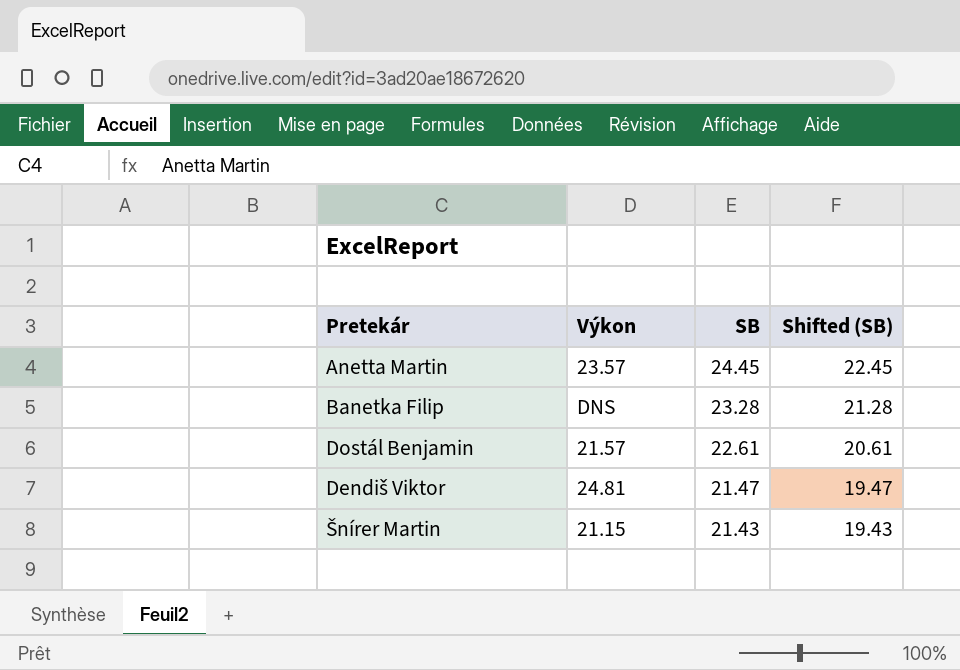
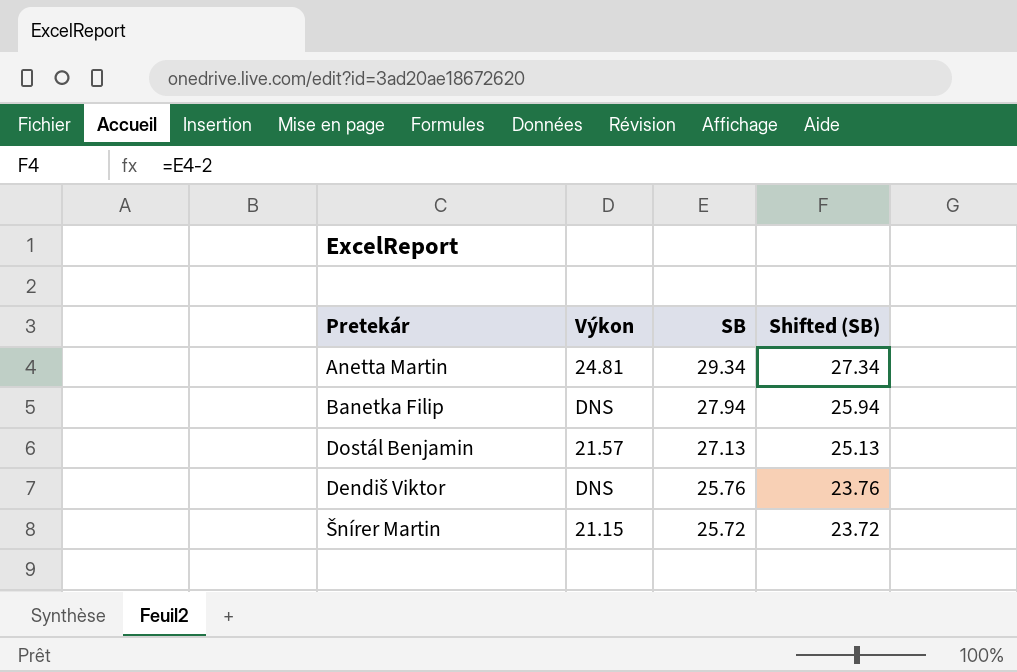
Anetta Martin | Výkon: 23.57 -> 24.81
Anetta Martin | SB: 24.45 -> 29.34
Anetta Martin | Shifted (SB): 22.45 -> 27.34
Banetka Filip | SB: 23.28 -> 27.94
Banetka Filip | Shifted (SB): 21.28 -> 25.94
Dostál Benjamin | SB: 22.61 -> 27.13
Dostál Benjamin | Shifted (SB): 20.61 -> 25.13
Dendiš Viktor | Výkon: 24.81 -> DNS
Dendiš Viktor | SB: 21.47 -> 25.76
Dendiš Viktor | Shifted (SB): 19.47 -> 23.76
Šnírer Martin | SB: 21.43 -> 25.72
Šnírer Martin | Shifted (SB): 19.43 -> 23.72

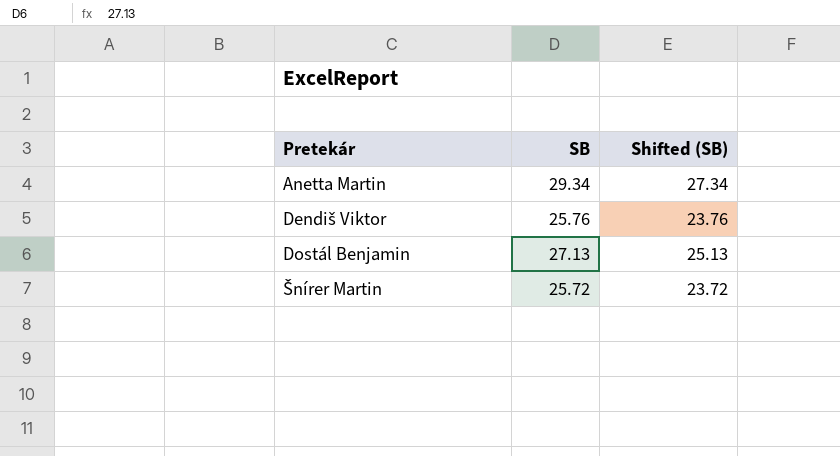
row order: SB descending -> Pretekár ascending
column Výkon | position: 2 -> none
row Banetka Filip: DNS | 27.94 | 25.94 -> none

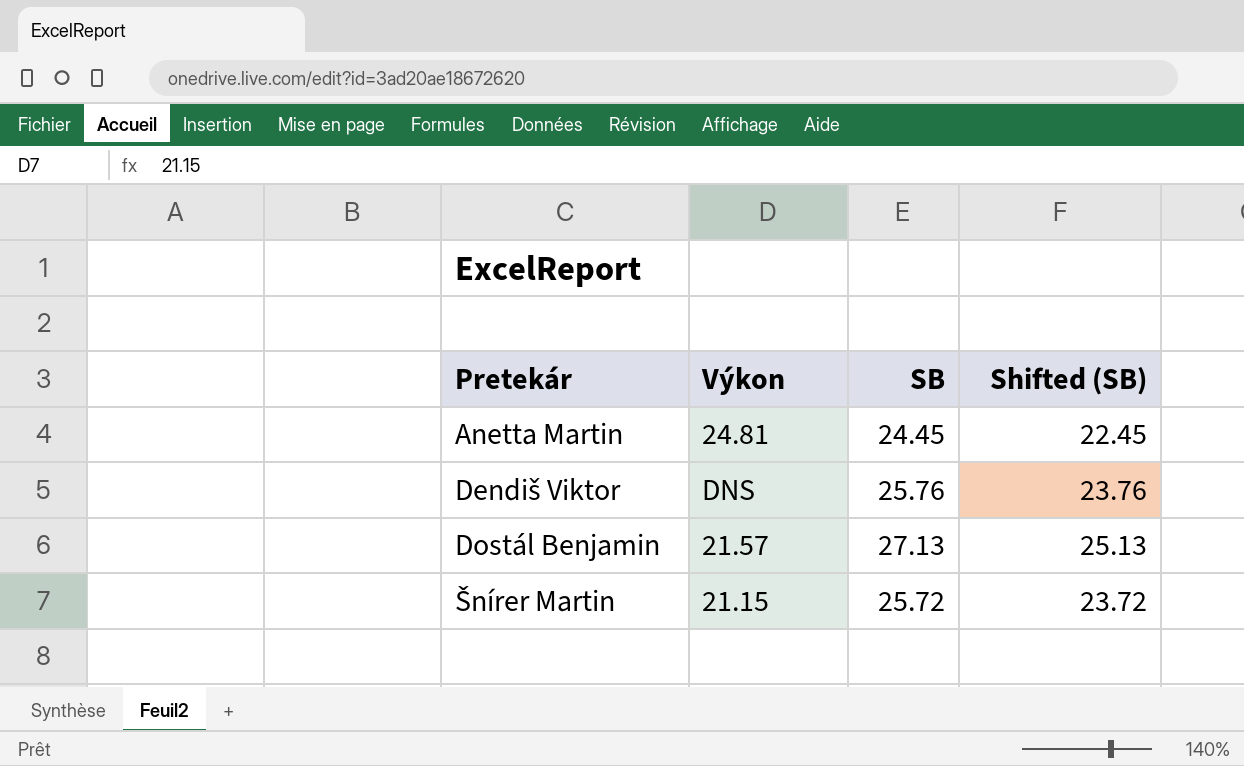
column Výkon | position: none -> 2
Anetta Martin | SB: 29.34 -> 24.45
Anetta Martin | Shifted (SB): 27.34 -> 22.45

